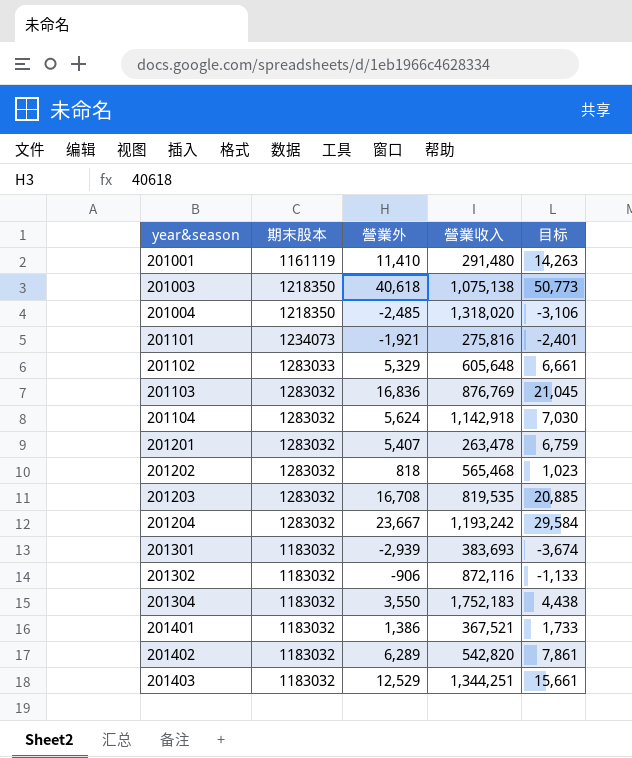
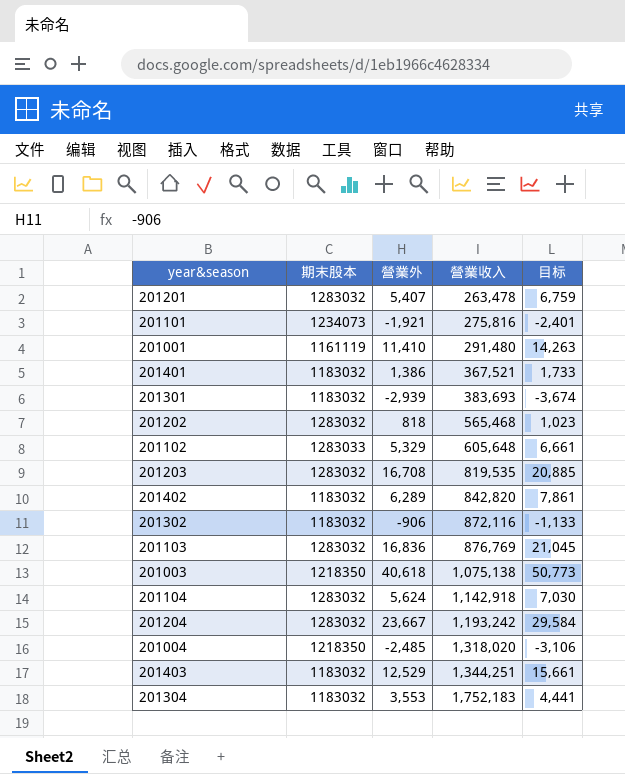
row order: year&season ascending -> 營業收入 ascending
201402 | 營業收入: 542,820 -> 842,820
201304 | 營業外: 3,550 -> 3,553
201304 | 目标: 4,438 -> 4,441

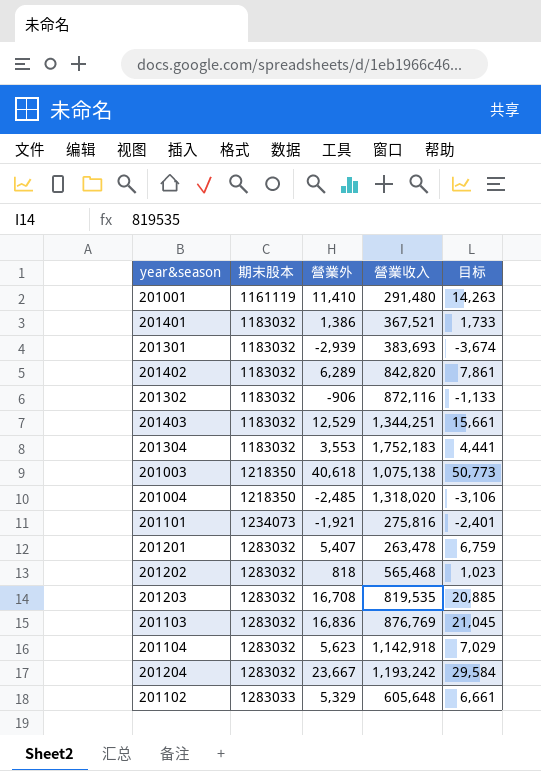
row order: 營業收入 ascending -> 期末股本 ascending
201104 | 營業外: 5,624 -> 5,623
201104 | 目标: 7,030 -> 7,029

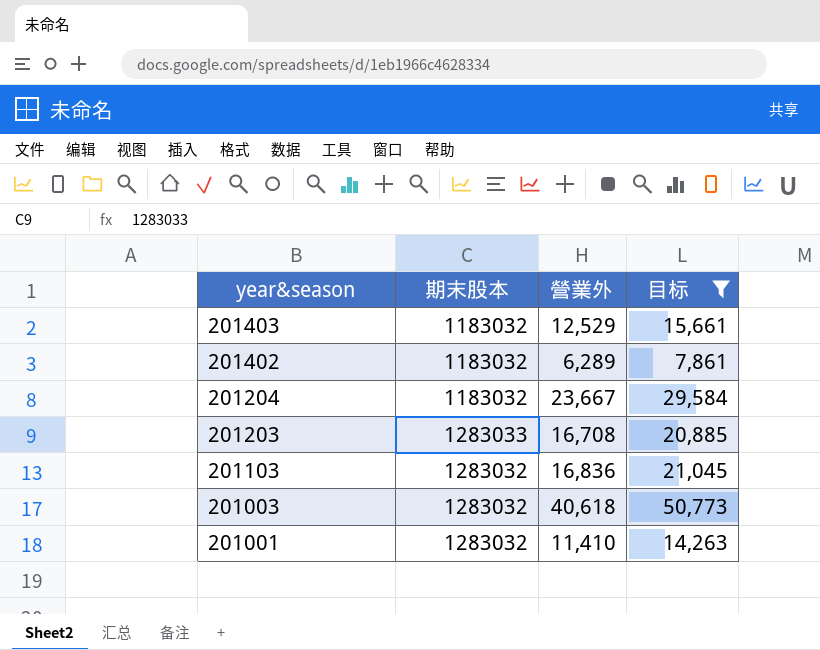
filter: none -> 目标 >= 7,861
row order: 期末股本 ascending -> year&season descending
column 營業收入 | position: 4 -> none
201204 | 期末股本: 1283032 -> 1183032
201203 | 期末股本: 1283032 -> 1283033
201003 | 期末股本: 1218350 -> 1283032
201001 | 期末股本: 1161119 -> 1283032

